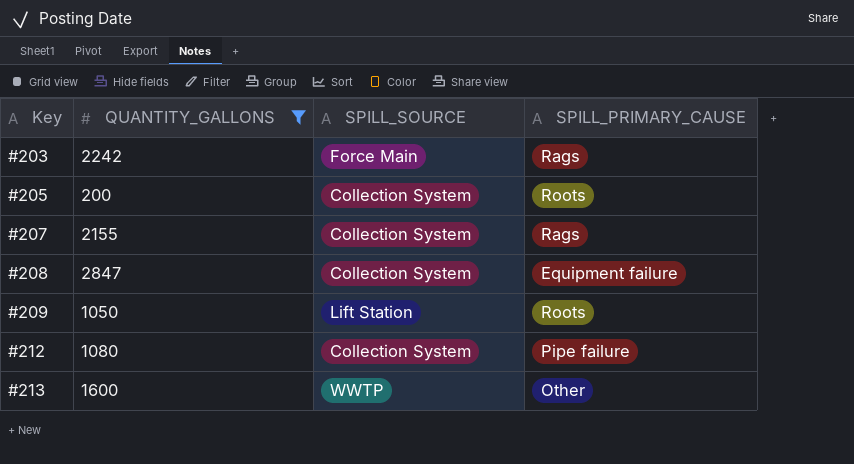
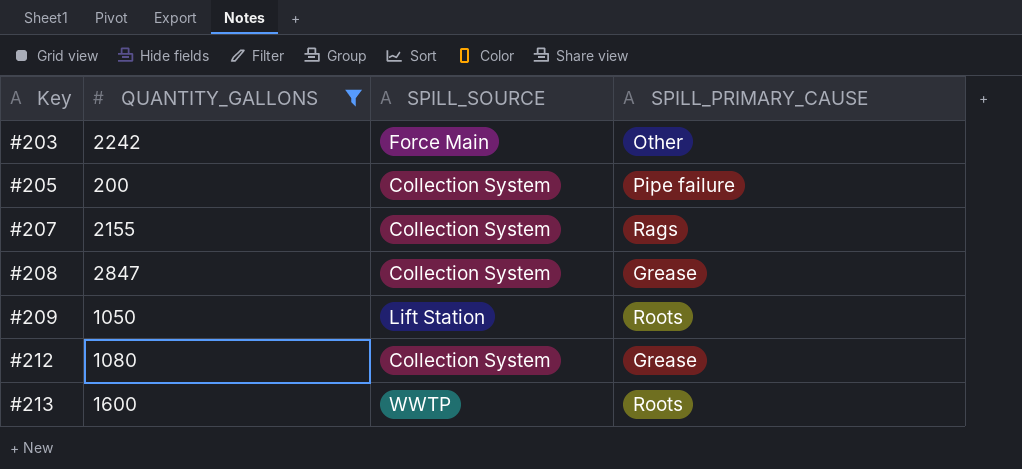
#203 | SPILL_PRIMARY_CAUSE: Rags -> Other
#205 | SPILL_PRIMARY_CAUSE: Roots -> Pipe failure
#208 | SPILL_PRIMARY_CAUSE: Equipment failure -> Grease
#212 | SPILL_PRIMARY_CAUSE: Pipe failure -> Grease
#213 | SPILL_PRIMARY_CAUSE: Other -> Roots

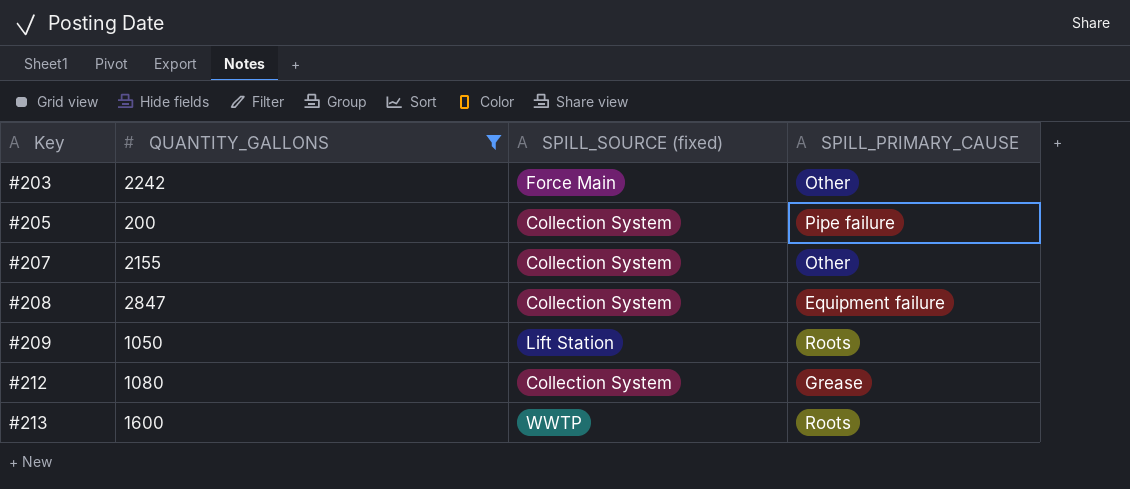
column name: SPILL_SOURCE -> SPILL_SOURCE (fixed)
#207 | SPILL_PRIMARY_CAUSE: Rags -> Other
#208 | SPILL_PRIMARY_CAUSE: Grease -> Equipment failure

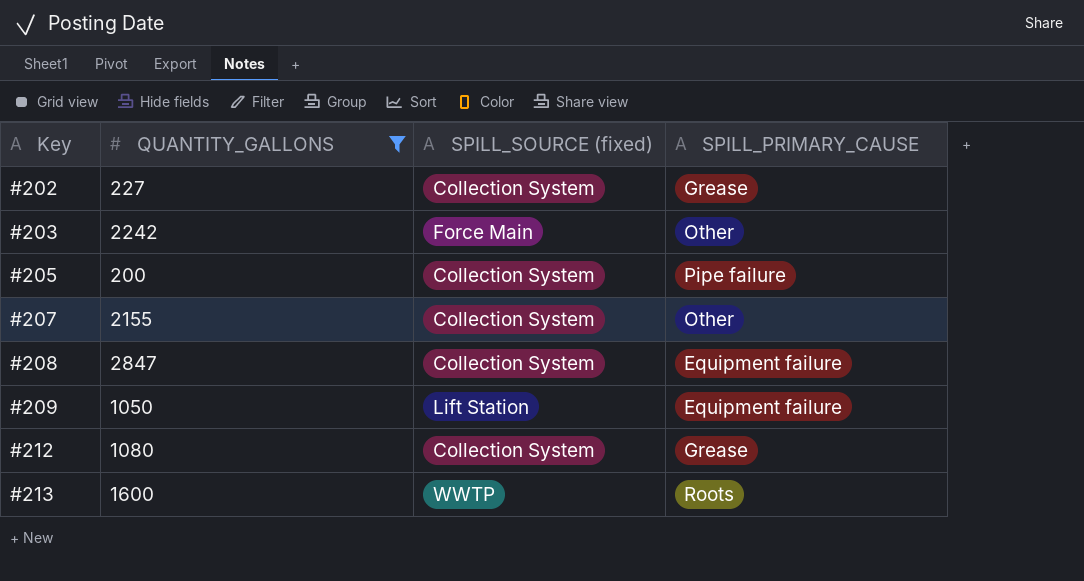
row #202: none -> 227 | Collection System | Grease
#209 | SPILL_PRIMARY_CAUSE: Roots -> Equipment failure

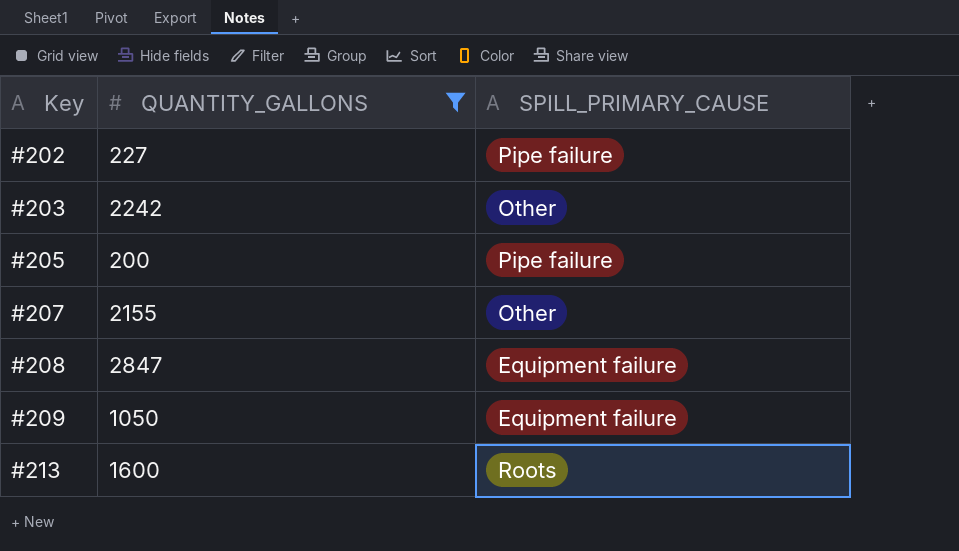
column SPILL_SOURCE (fixed) | position: 3 -> none
row #212: 1080 | Collection System | Grease -> none
#202 | SPILL_PRIMARY_CAUSE: Grease -> Pipe failure

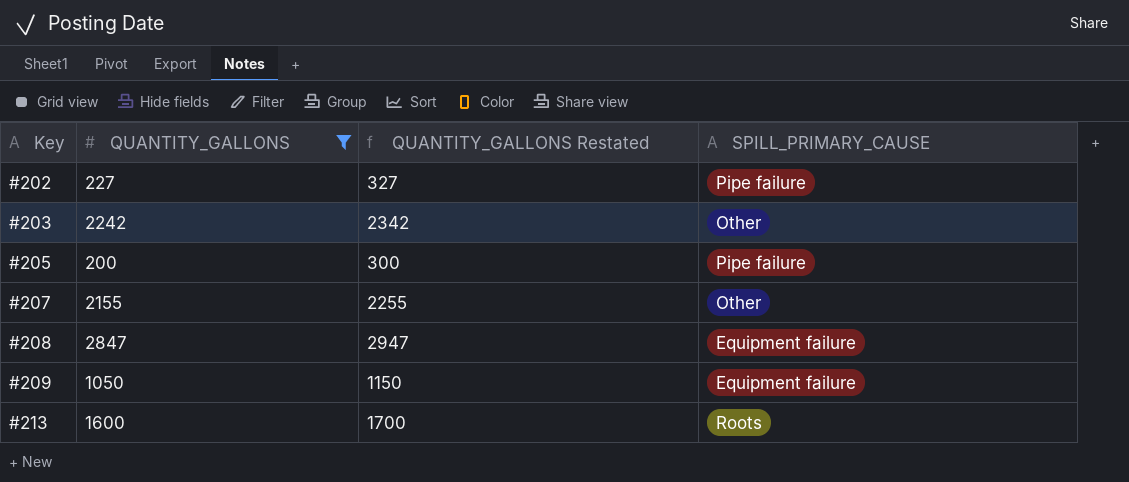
column QUANTITY_GALLONS Restated | formula: none -> [QUANTITY_GALLONS] + 100

